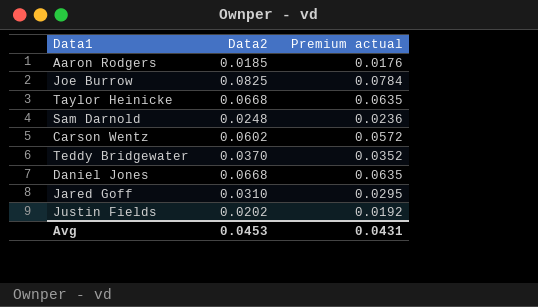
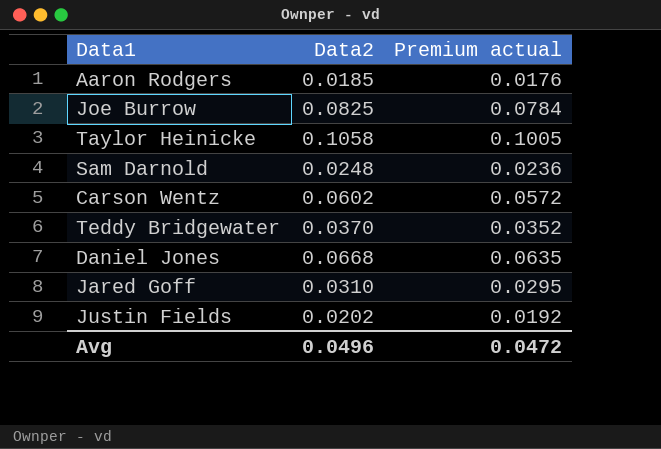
Taylor Heinicke | Data2: 0.0668 -> 0.1058
Taylor Heinicke | Premium actual: 0.0635 -> 0.1005
Avg | Data2: 0.0453 -> 0.0496
Avg | Premium actual: 0.0431 -> 0.0472

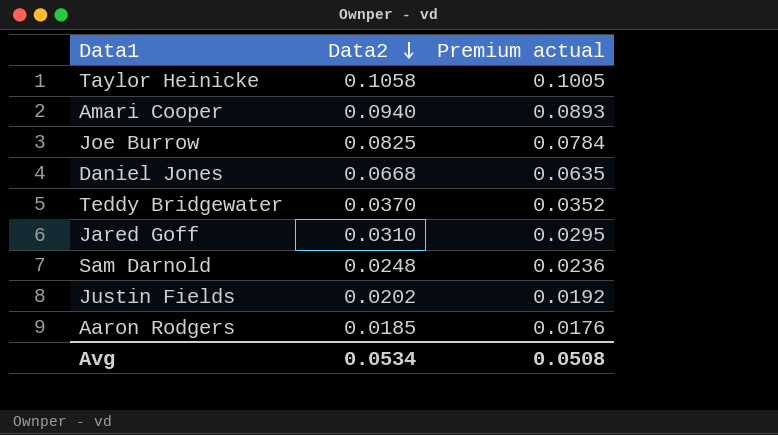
row order: none -> Data2 descending
row Carson Wentz: 0.0602 | 0.0572 -> none
row Amari Cooper: none -> 0.0940 | 0.0893
Avg | Data2: 0.0496 -> 0.0534
Avg | Premium actual: 0.0472 -> 0.0508

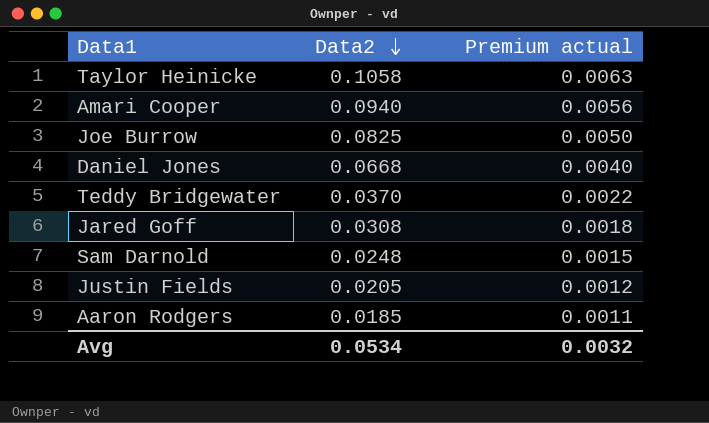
column Premium actual | formula: [Data2] * 0.95 -> [Data2] * 0.06
Jared Goff | Data2: 0.0310 -> 0.0308
Justin Fields | Data2: 0.0202 -> 0.0205
Avg | Premium actual: 0.0508 -> 0.0032

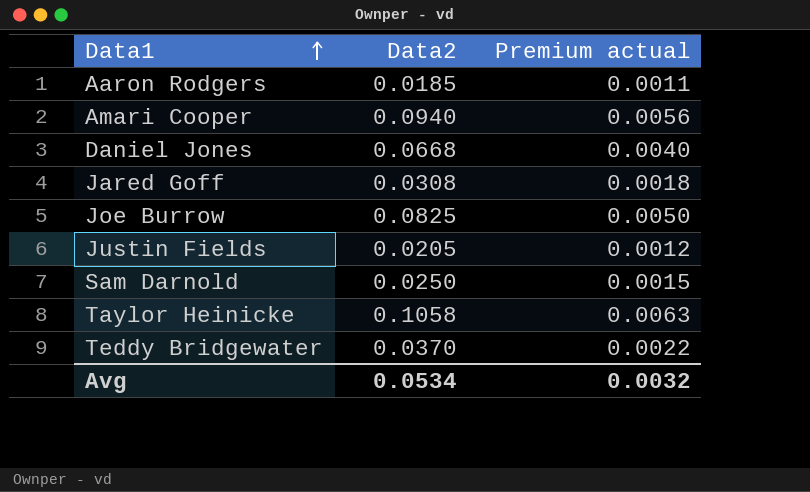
row order: Data2 descending -> Data1 ascending
Sam Darnold | Data2: 0.0248 -> 0.0250

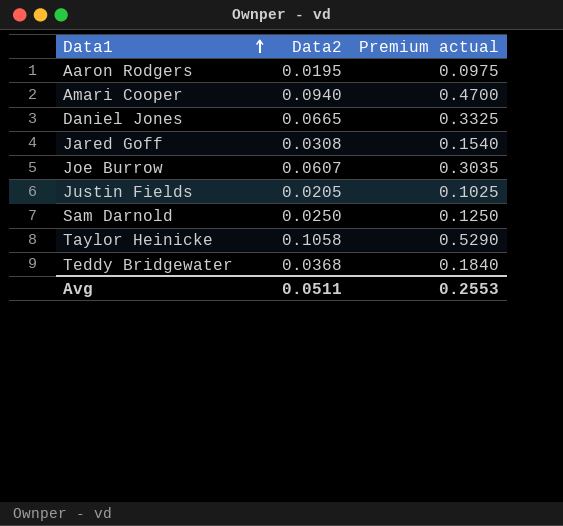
column Premium actual | formula: [Data2] * 0.06 -> [Data2] * 5
Aaron Rodgers | Data2: 0.0185 -> 0.0195
Daniel Jones | Data2: 0.0668 -> 0.0665
Joe Burrow | Data2: 0.0825 -> 0.0607
Teddy Bridgewater | Data2: 0.0370 -> 0.0368
Avg | Data2: 0.0534 -> 0.0511
Avg | Premium actual: 0.0032 -> 0.2553

